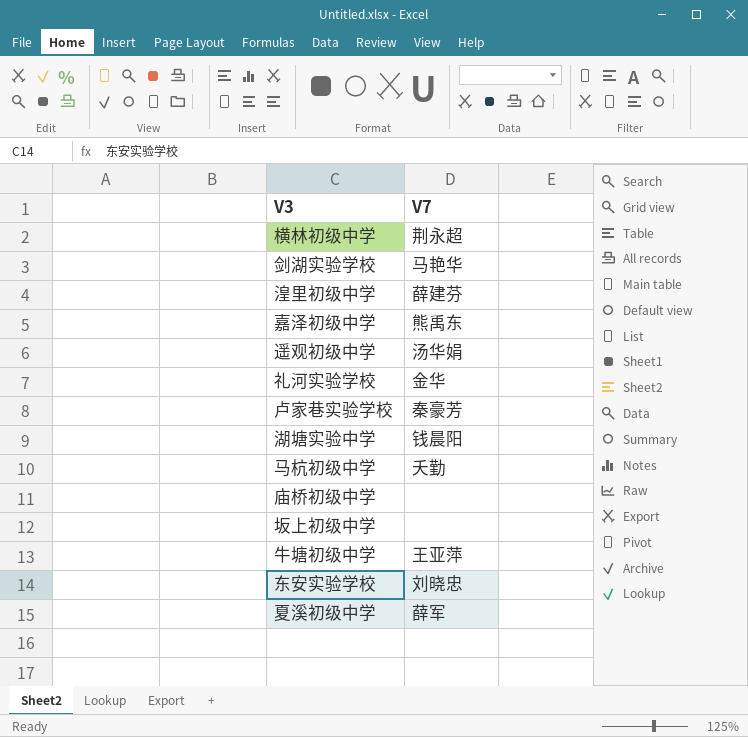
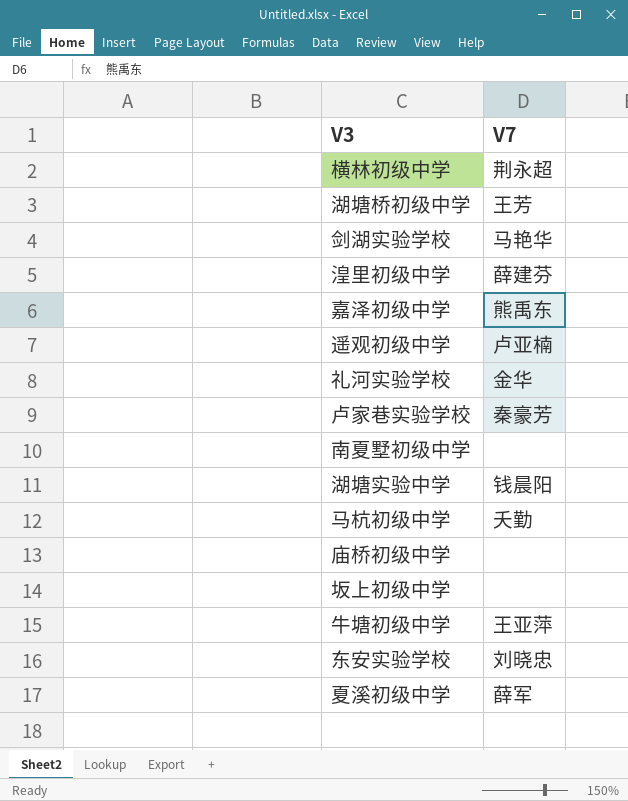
row 湖塘桥初级中学: none -> 王芳
遥观初级中学 | V7: 汤华娟 -> 卢亚楠
row 南夏墅初级中学: none -> none

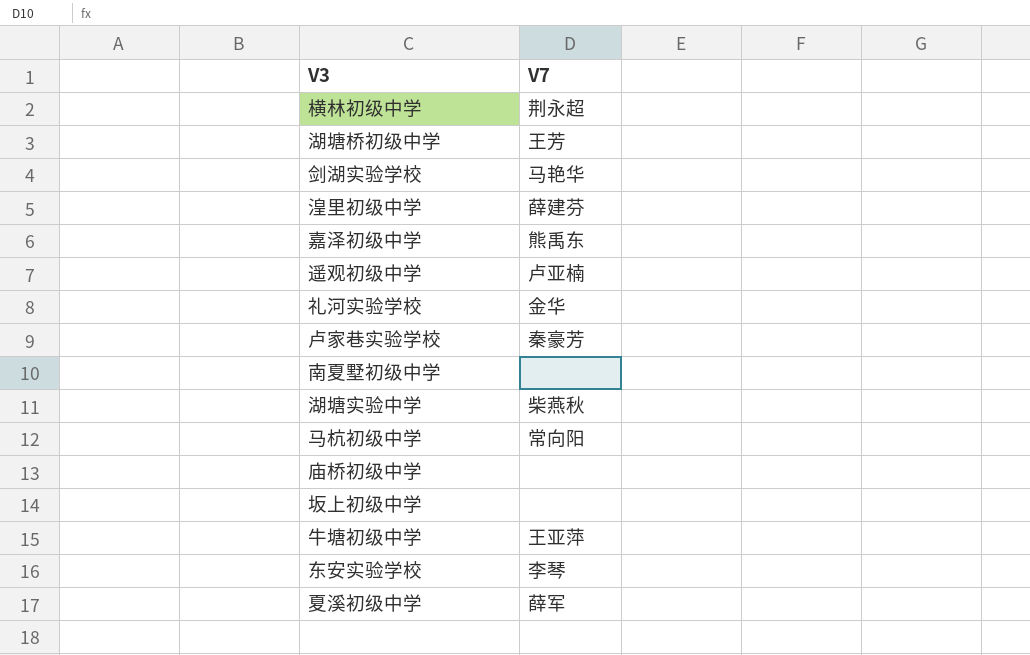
湖塘实验中学 | V7: 钱晨阳 -> 柴燕秋
马杭初级中学 | V7: 夭勤 -> 常向阳
东安实验学校 | V7: 刘晓忠 -> 李琴

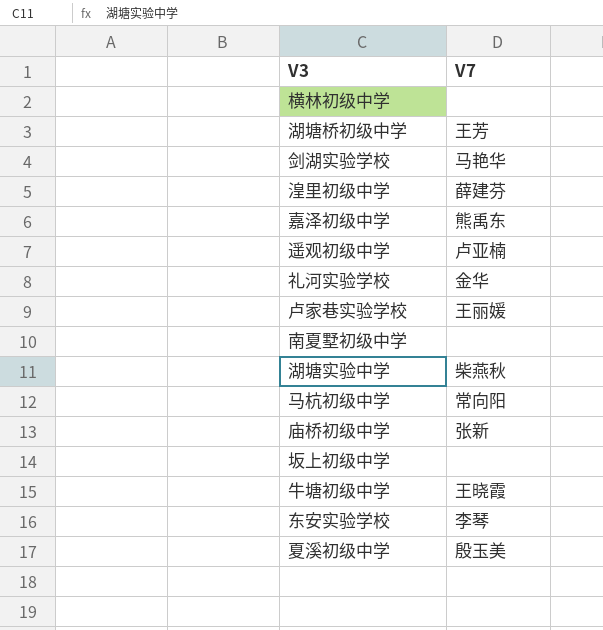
横林初级中学 | V7: 荆永超 -> none
卢家巷实验学校 | V7: 秦豪芳 -> 王丽媛
庙桥初级中学 | V7: none -> 张新
牛塘初级中学 | V7: 王亚萍 -> 王晓霞
夏溪初级中学 | V7: 薛军 -> 殷玉美

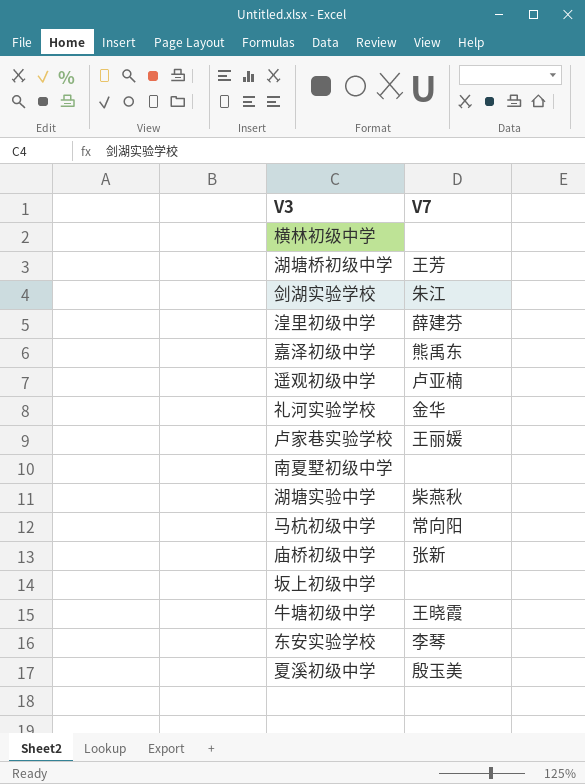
剑湖实验学校 | V7: 马艳华 -> 朱江

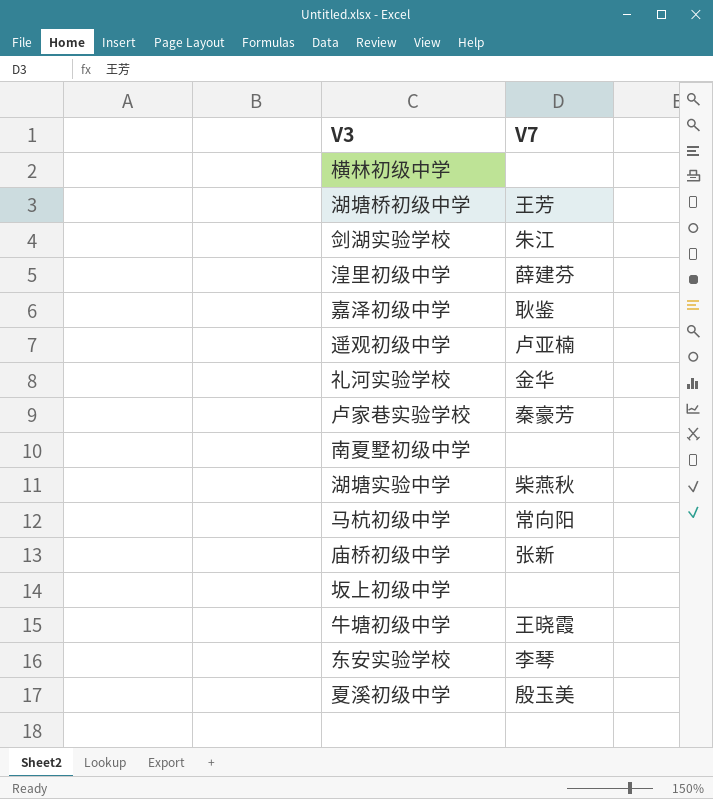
嘉泽初级中学 | V7: 熊禹东 -> 耿鉴
卢家巷实验学校 | V7: 王丽媛 -> 秦豪芳

